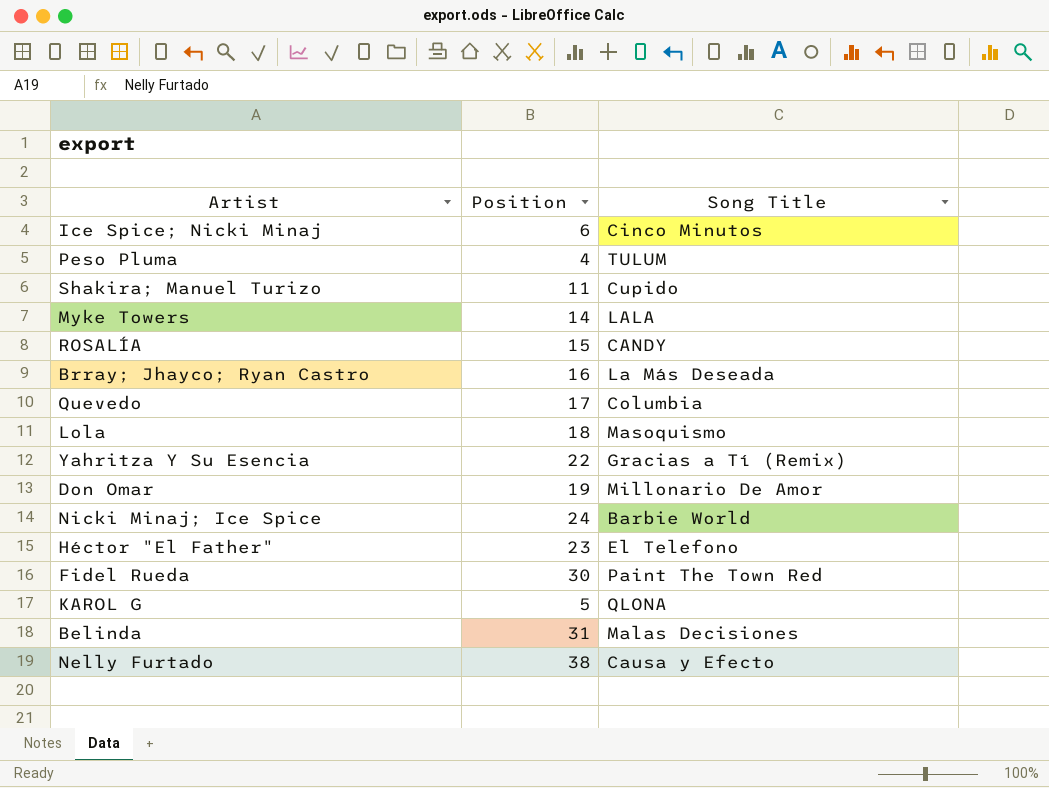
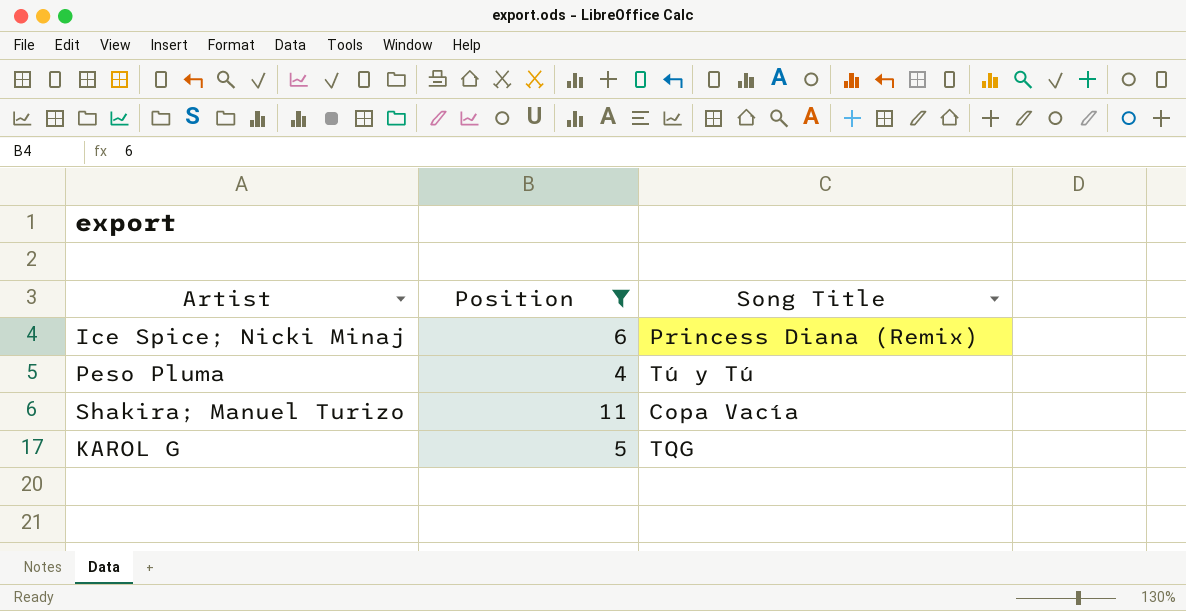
filter: none -> Position <= 11
Ice Spice; Nicki Minaj | Song Title: Cinco Minutos -> Princess Diana (Remix)
Peso Pluma | Song Title: TULUM -> Tú y Tú
Shakira; Manuel Turizo | Song Title: Cupido -> Copa Vacía
KAROL G | Song Title: QLONA -> TQG

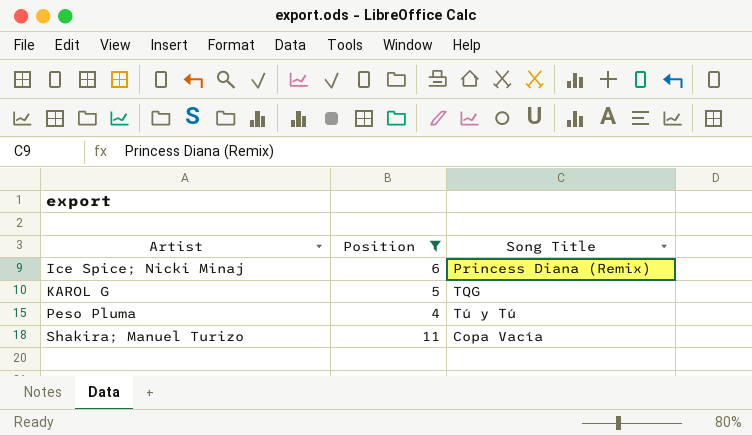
row order: none -> Artist ascending

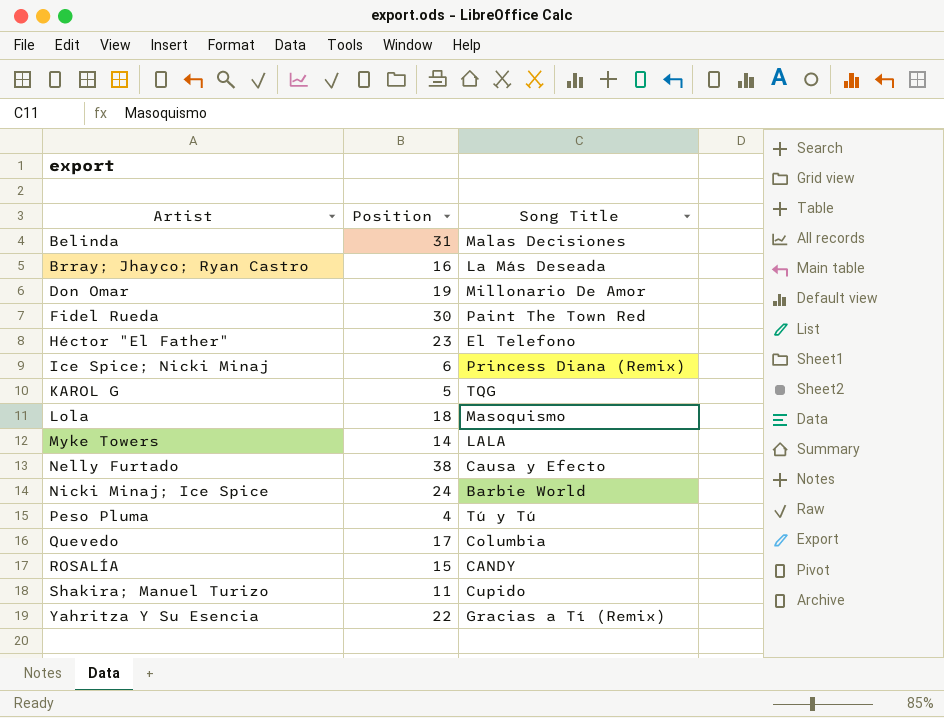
filter: Position <= 11 -> none
Shakira; Manuel Turizo | Song Title: Copa Vacía -> Cupido

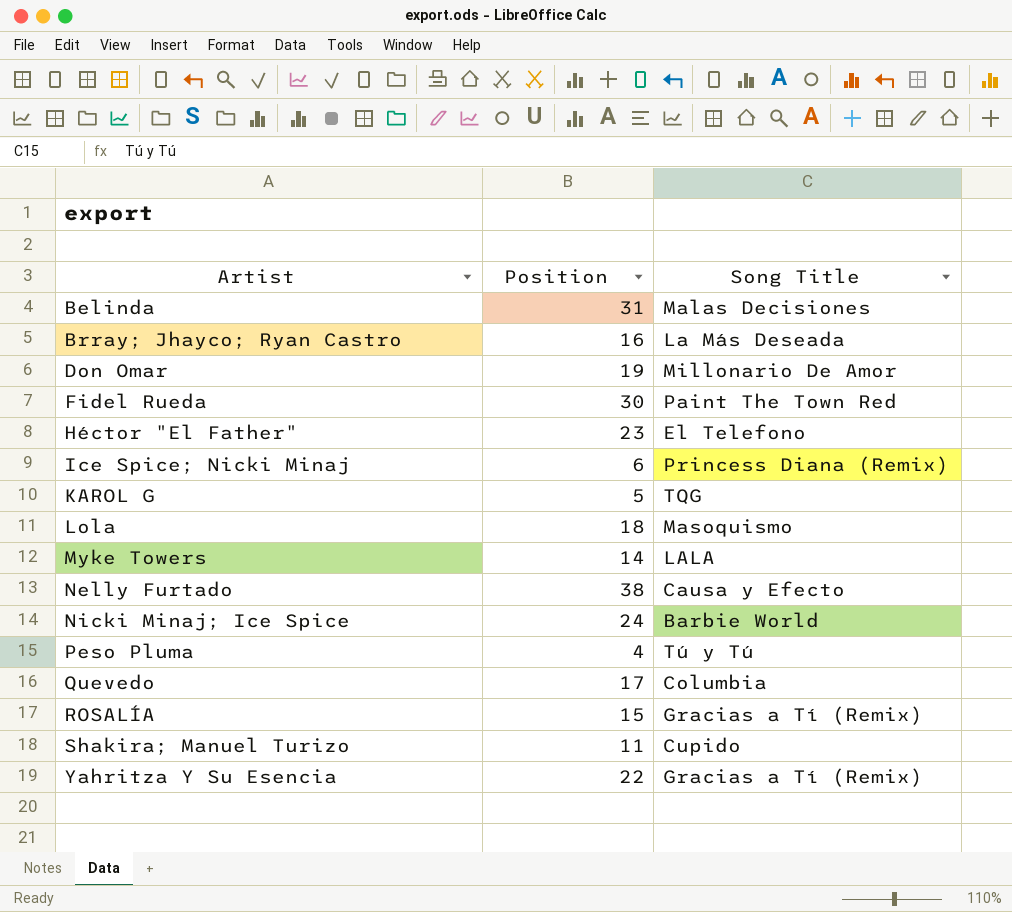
ROSALÍA | Song Title: CANDY -> Gracias a Tí (Remix)

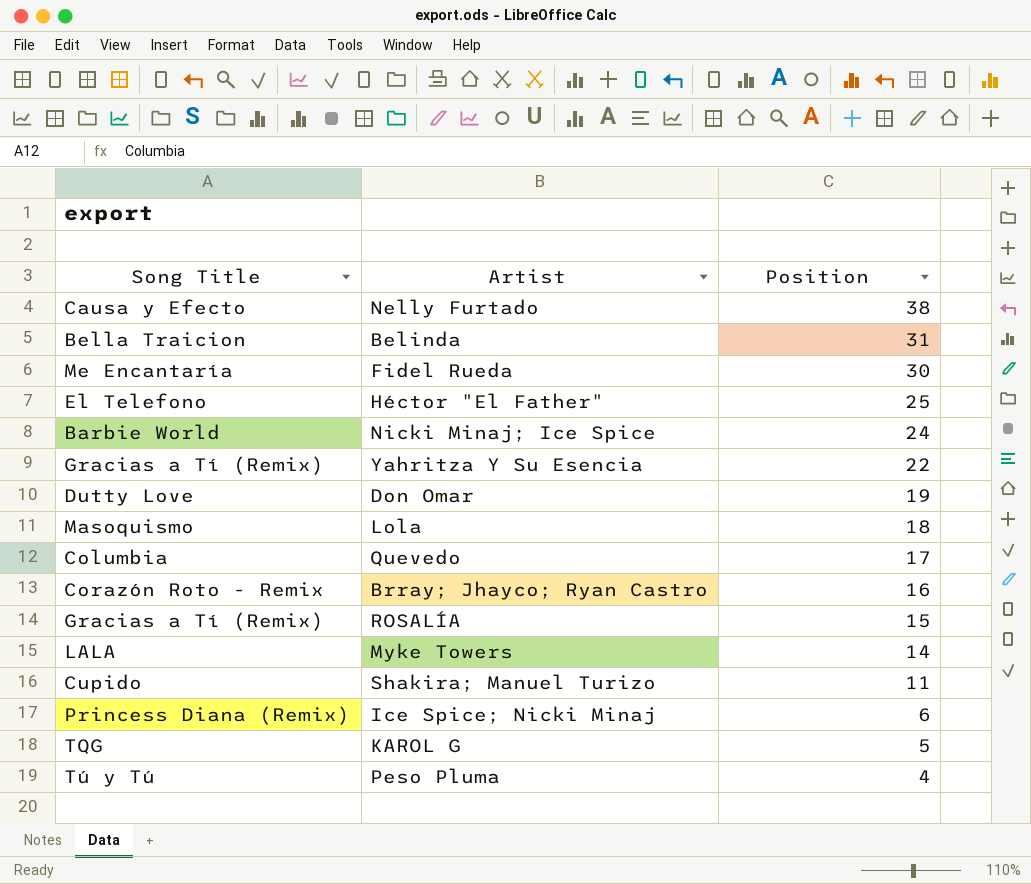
row order: Artist ascending -> Position descending
column Song Title | position: 3 -> 1
Belinda | Song Title: Malas Decisiones -> Bella Traicion
Fidel Rueda | Song Title: Paint The Town Red -> Me Encantaría
Héctor "El Father" | Position: 23 -> 25
Don Omar | Song Title: Millonario De Amor -> Dutty Love
Brray; Jhayco; Ryan Castro | Song Title: La Más Deseada -> Corazón Roto - Remix

